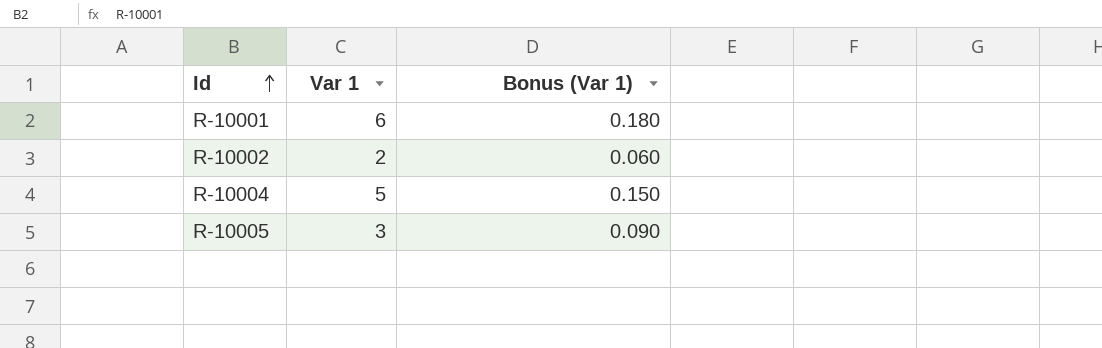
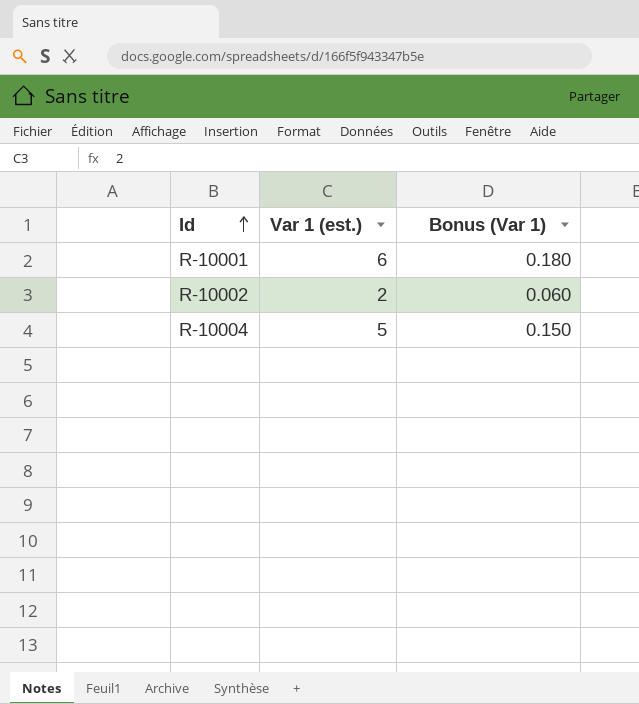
column name: Var 1 -> Var 1 (est.)
row R-10005: 3 | 0.090 -> none

